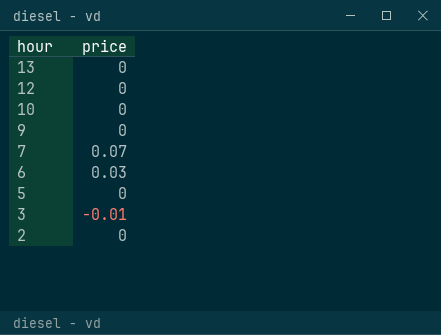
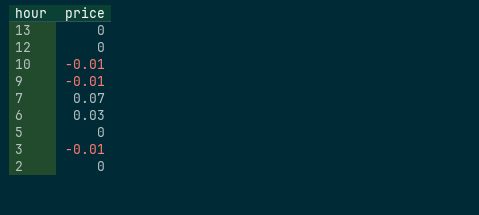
10 | price: 0 -> -0.01
9 | price: 0 -> -0.01

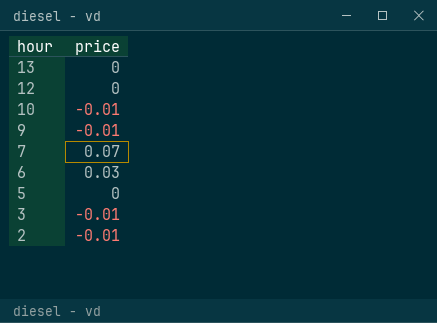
2 | price: 0 -> -0.01

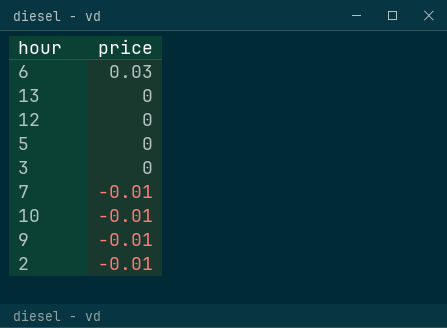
row order: hour descending -> price descending
3 | price: -0.01 -> 0
7 | price: 0.07 -> -0.01

